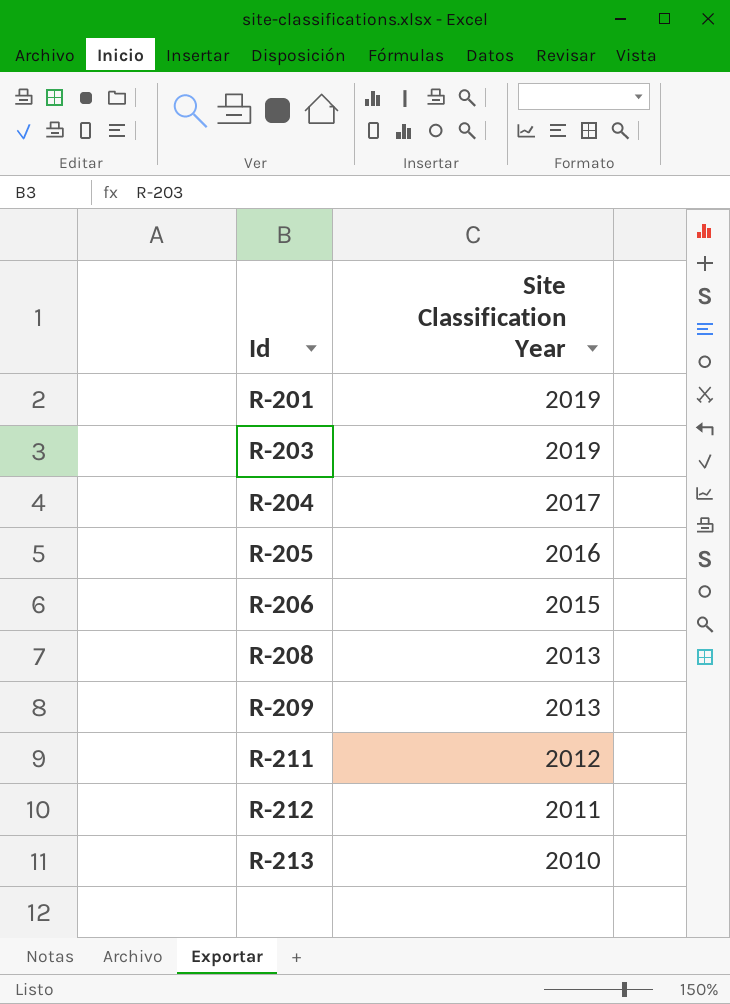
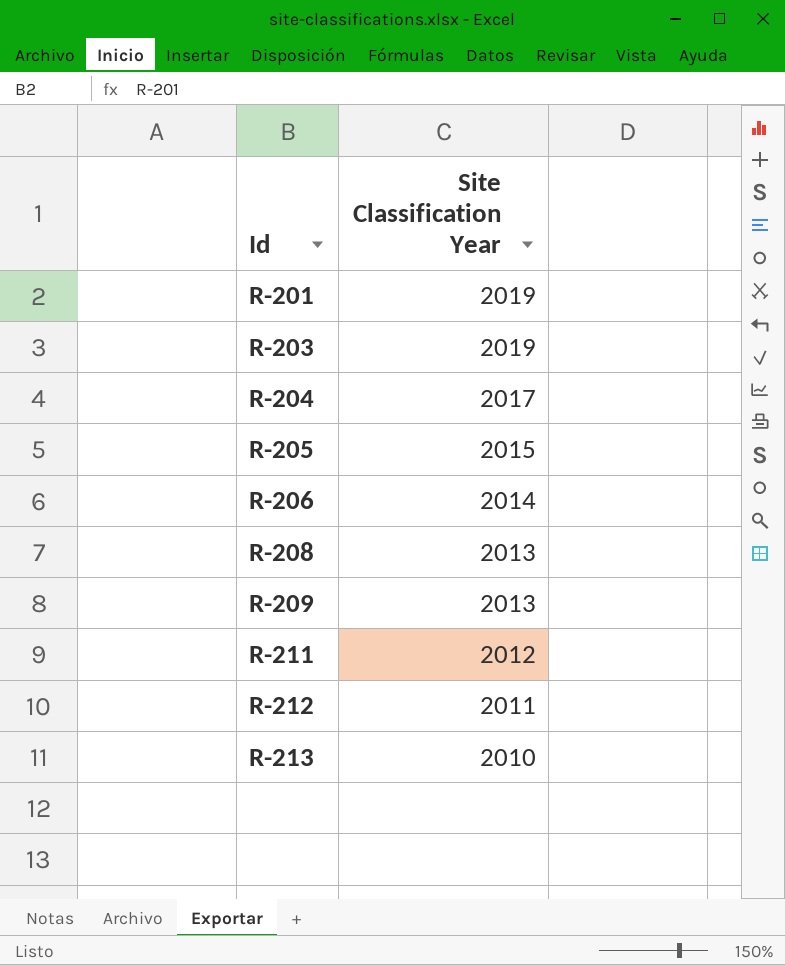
R-205 | Site Classification Year: 2016 -> 2015
R-206 | Site Classification Year: 2015 -> 2014

